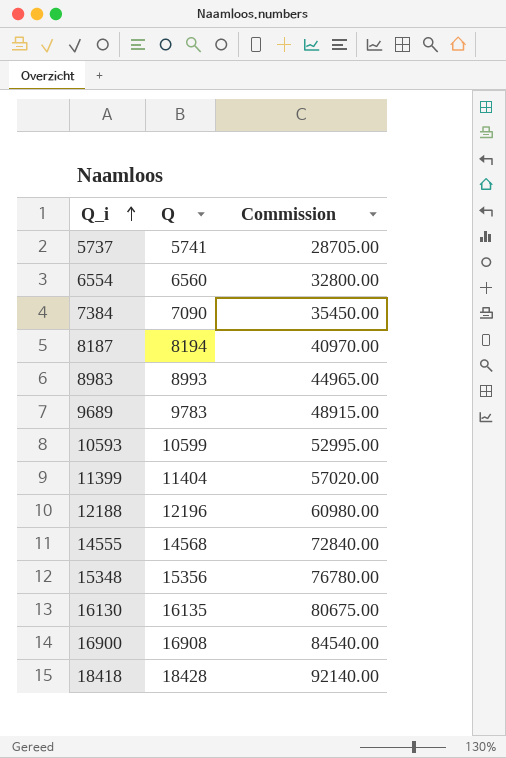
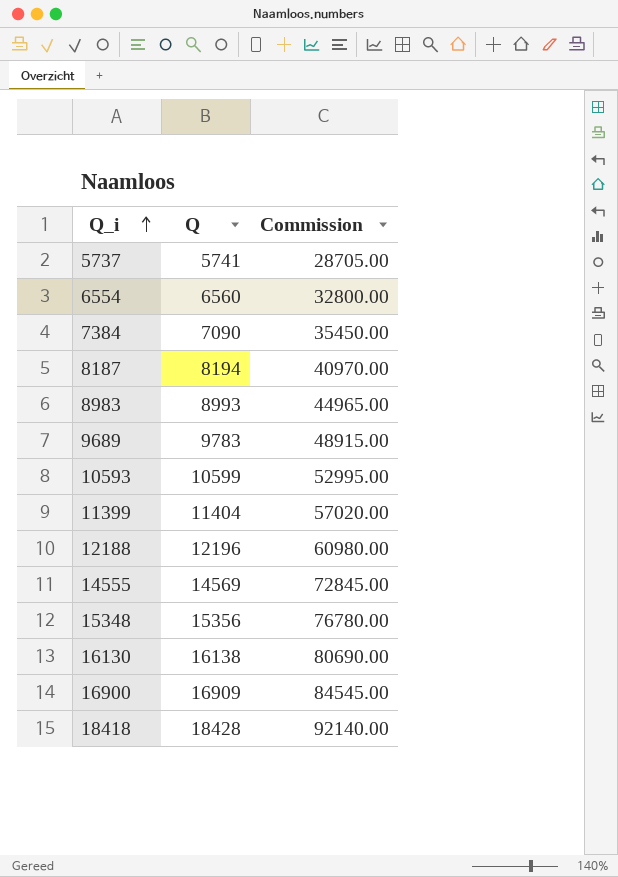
14555 | Q: 14568 -> 14569
14555 | Commission: 72840.00 -> 72845.00
16130 | Q: 16135 -> 16138
16130 | Commission: 80675.00 -> 80690.00
16900 | Q: 16908 -> 16909
16900 | Commission: 84540.00 -> 84545.00

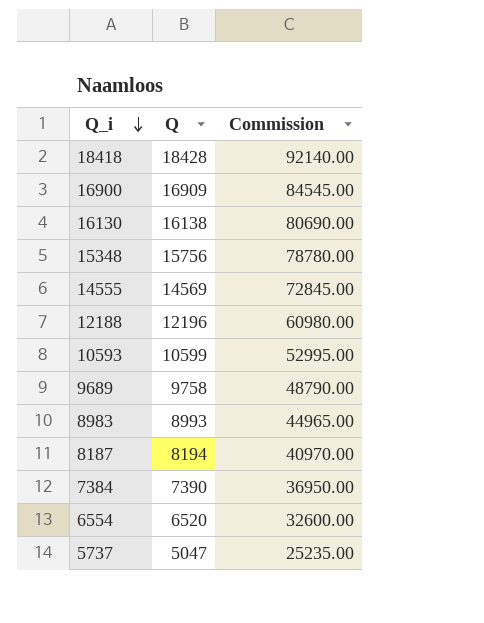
row order: Q_i ascending -> Q_i descending
row 11399: 11404 | 57020.00 -> none
15348 | Q: 15356 -> 15756
15348 | Commission: 76780.00 -> 78780.00
9689 | Q: 9783 -> 9758
9689 | Commission: 48915.00 -> 48790.00
7384 | Q: 7090 -> 7390
7384 | Commission: 35450.00 -> 36950.00
6554 | Q: 6560 -> 6520
6554 | Commission: 32800.00 -> 32600.00
5737 | Q: 5741 -> 5047
5737 | Commission: 28705.00 -> 25235.00

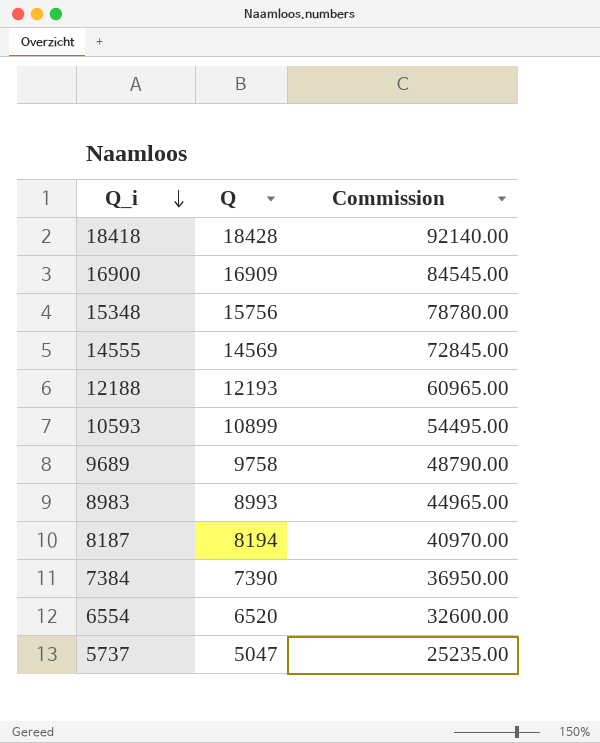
row 16130: 16138 | 80690.00 -> none
12188 | Q: 12196 -> 12193
12188 | Commission: 60980.00 -> 60965.00
10593 | Q: 10599 -> 10899
10593 | Commission: 52995.00 -> 54495.00

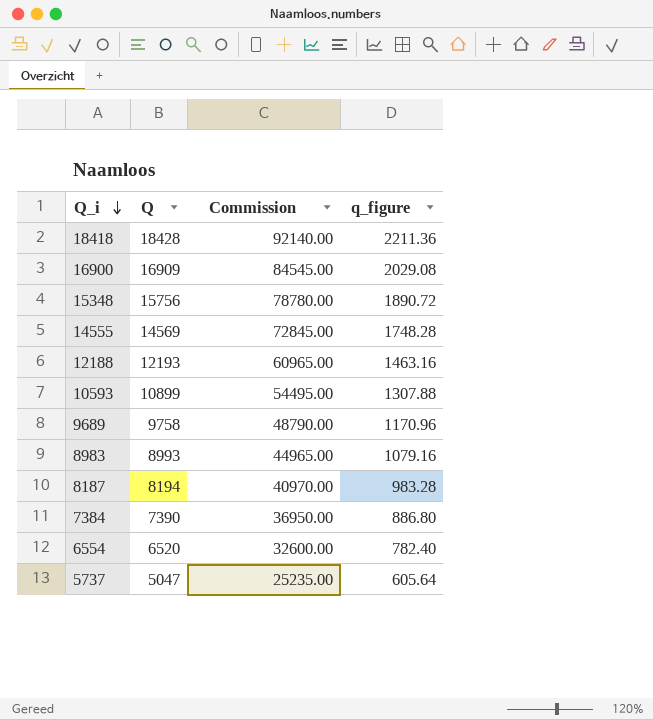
column q_figure | formula: none -> [Q] * 0.12

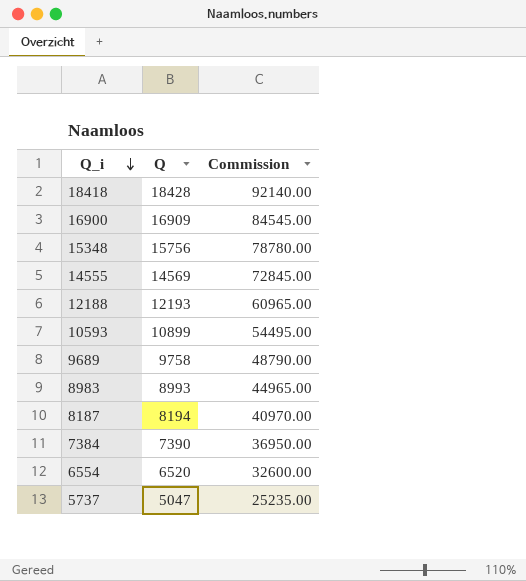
column q_figure | formula: [Q] * 0.12 -> none

